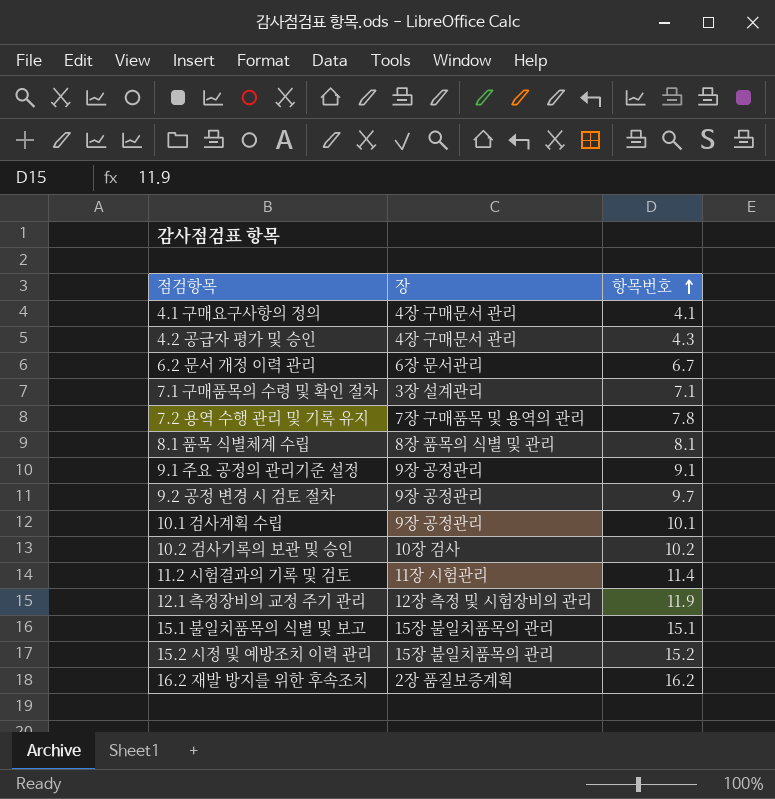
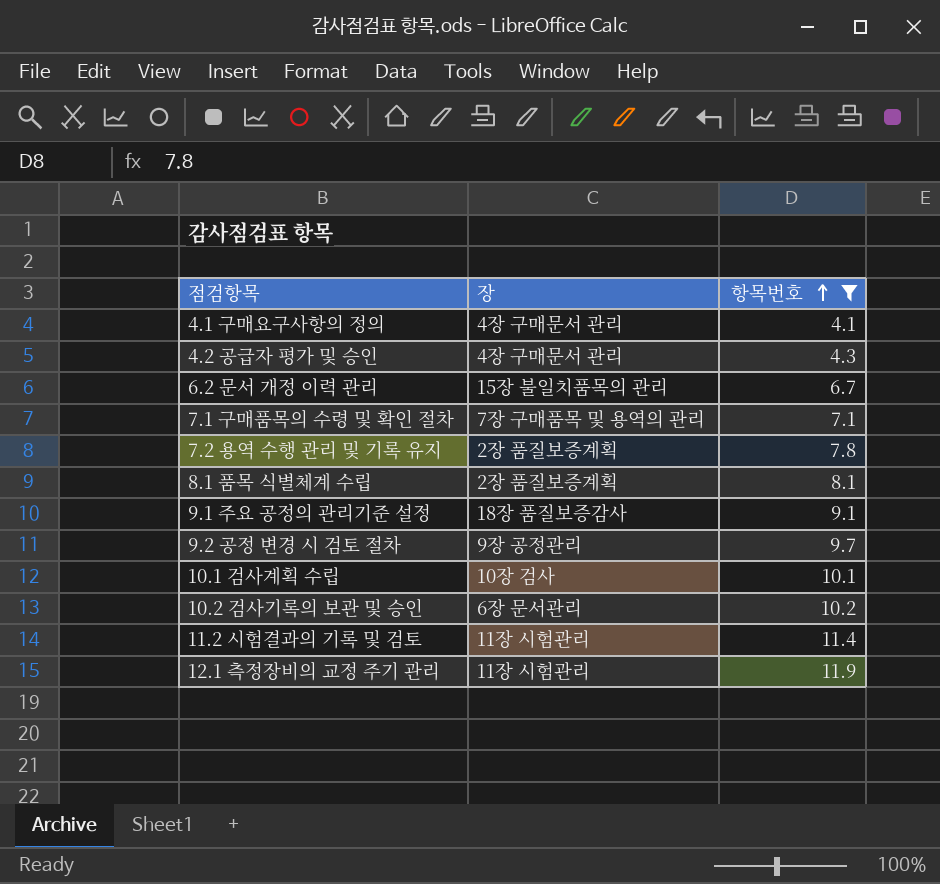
filter: none -> 항목번호 <= 11.9
6.2 문서 개정 이력 관리 | 장: 6장 문서관리 -> 15장 불일치품목의 관리
7.1 구매품목의 수령 및 확인 절차 | 장: 3장 설계관리 -> 7장 구매품목 및 용역의 관리
7.2 용역 수행 관리 및 기록 유지 | 장: 7장 구매품목 및 용역의 관리 -> 2장 품질보증계획
8.1 품목 식별체계 수립 | 장: 8장 품목의 식별 및 관리 -> 2장 품질보증계획
9.1 주요 공정의 관리기준 설정 | 장: 9장 공정관리 -> 18장 품질보증감사
10.1 검사계획 수립 | 장: 9장 공정관리 -> 10장 검사
10.2 검사기록의 보관 및 승인 | 장: 10장 검사 -> 6장 문서관리
12.1 측정장비의 교정 주기 관리 | 장: 12장 측정 및 시험장비의 관리 -> 11장 시험관리

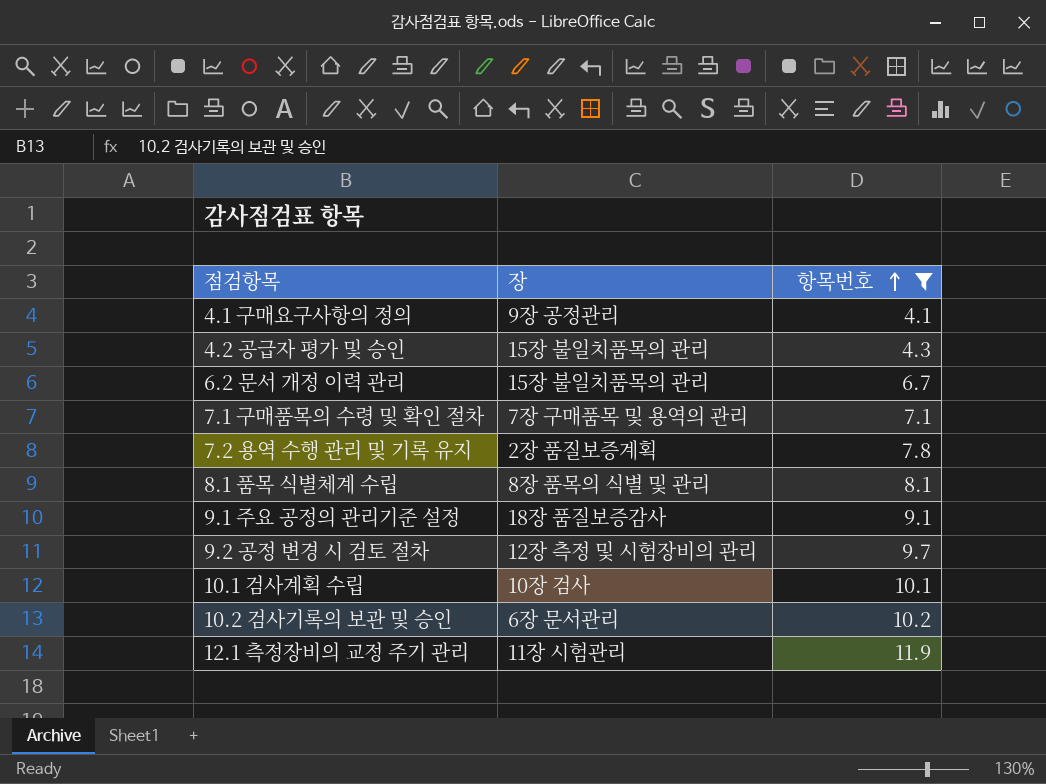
row 11.2 시험결과의 기록 및 검토: 11장 시험관리 | 11.4 -> none
4.1 구매요구사항의 정의 | 장: 4장 구매문서 관리 -> 9장 공정관리
4.2 공급자 평가 및 승인 | 장: 4장 구매문서 관리 -> 15장 불일치품목의 관리
8.1 품목 식별체계 수립 | 장: 2장 품질보증계획 -> 8장 품목의 식별 및 관리
9.2 공정 변경 시 검토 절차 | 장: 9장 공정관리 -> 12장 측정 및 시험장비의 관리

